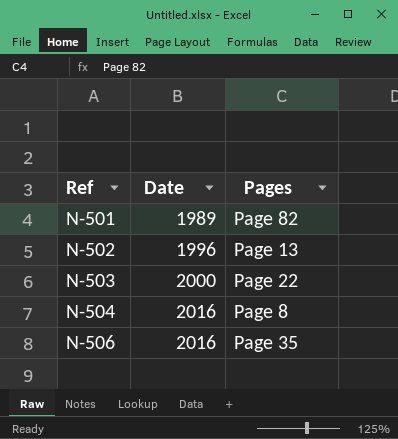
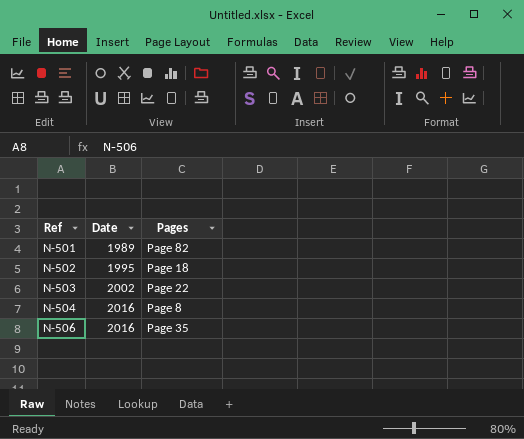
N-502 | Date: 1996 -> 1995
N-502 | Pages: Page 13 -> Page 18
N-503 | Date: 2000 -> 2002

